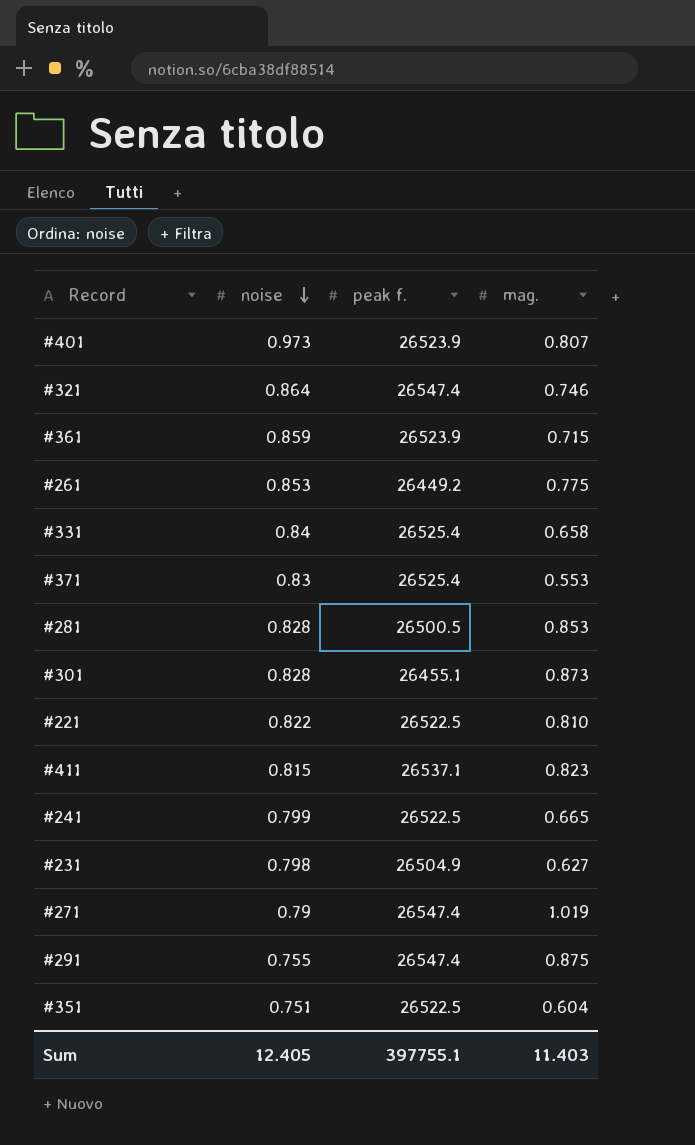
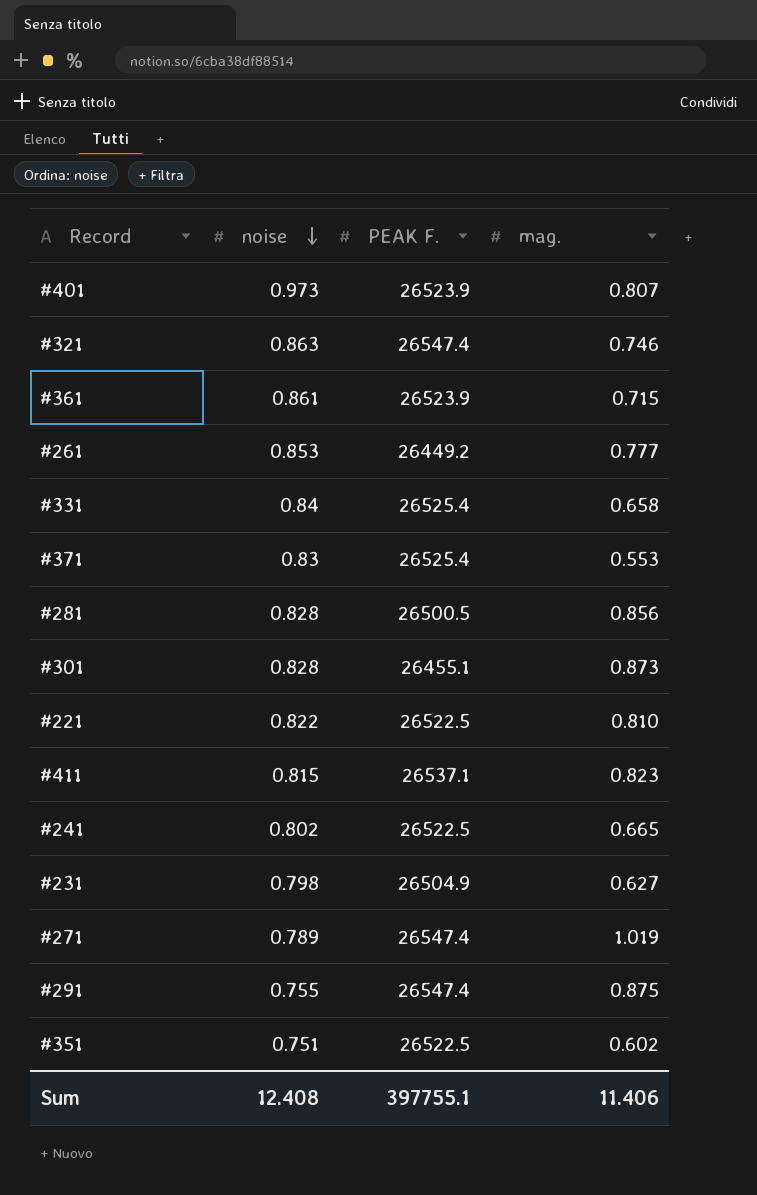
column name: peak f. -> PEAK F.
#321 | noise: 0.864 -> 0.863
#361 | noise: 0.859 -> 0.861
#261 | mag.: 0.775 -> 0.777
#281 | mag.: 0.853 -> 0.856
#241 | noise: 0.799 -> 0.802
#271 | noise: 0.79 -> 0.789
#351 | mag.: 0.604 -> 0.602
Sum | noise: 12.405 -> 12.408
Sum | mag.: 11.403 -> 11.406

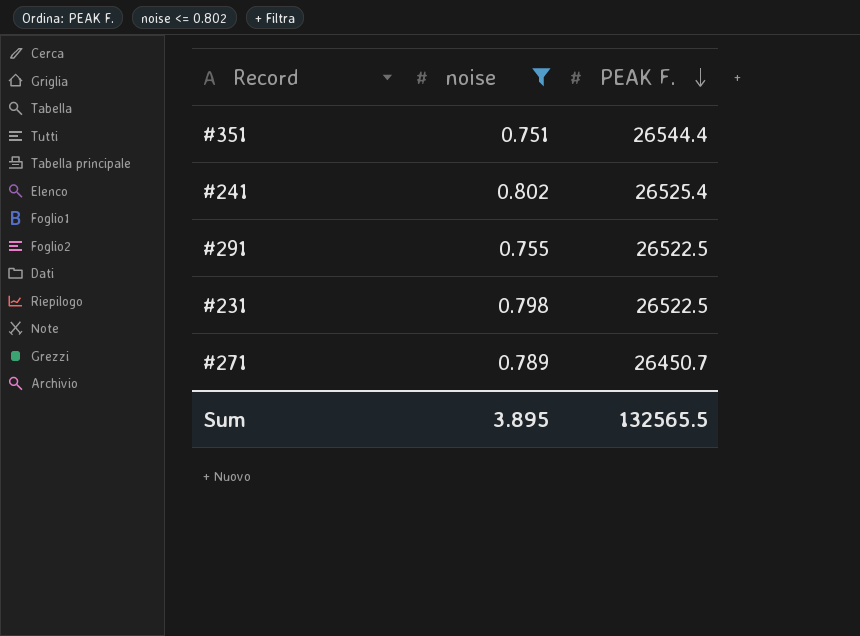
filter: none -> noise <= 0.802
row order: noise descending -> PEAK F. descending
column mag. | position: 4 -> none
#351 | PEAK F.: 26522.5 -> 26544.4
#241 | PEAK F.: 26522.5 -> 26525.4
#291 | PEAK F.: 26547.4 -> 26522.5
#231 | PEAK F.: 26504.9 -> 26522.5
#271 | PEAK F.: 26547.4 -> 26450.7
Sum | noise: 12.408 -> 3.895
Sum | PEAK F.: 397755.1 -> 132565.5

